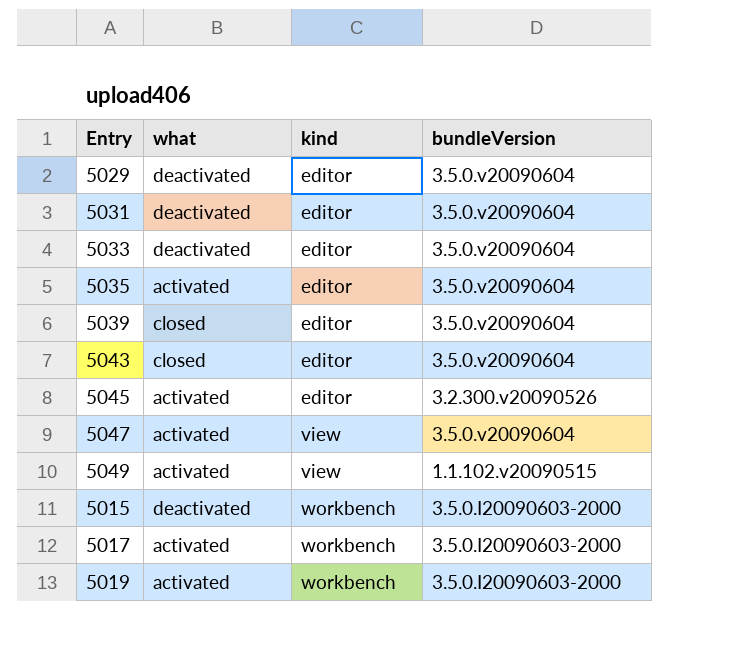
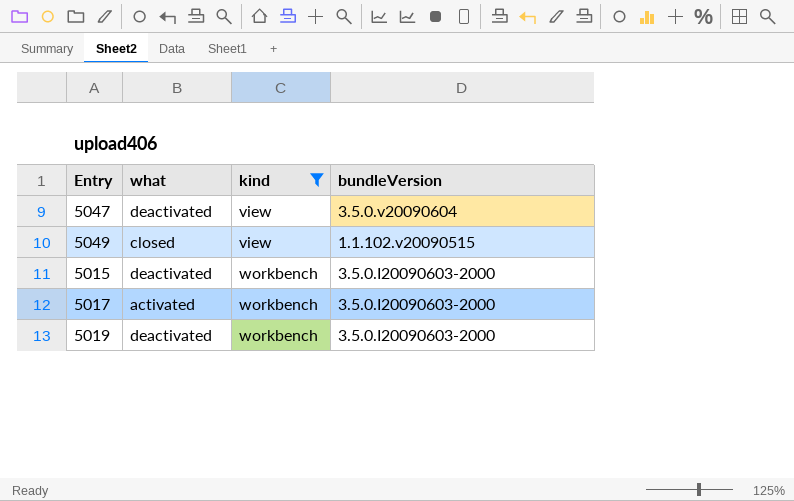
filter: none -> kind != editor
5047 | what: activated -> deactivated
5049 | what: activated -> closed
5019 | what: activated -> deactivated

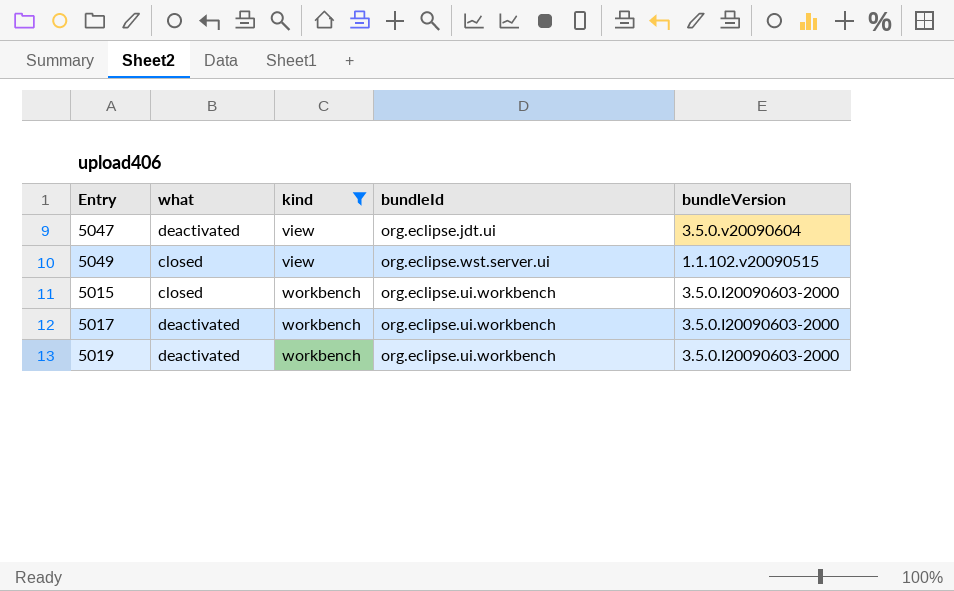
column bundleId | position: none -> 4
5015 | what: deactivated -> closed
5017 | what: activated -> deactivated

